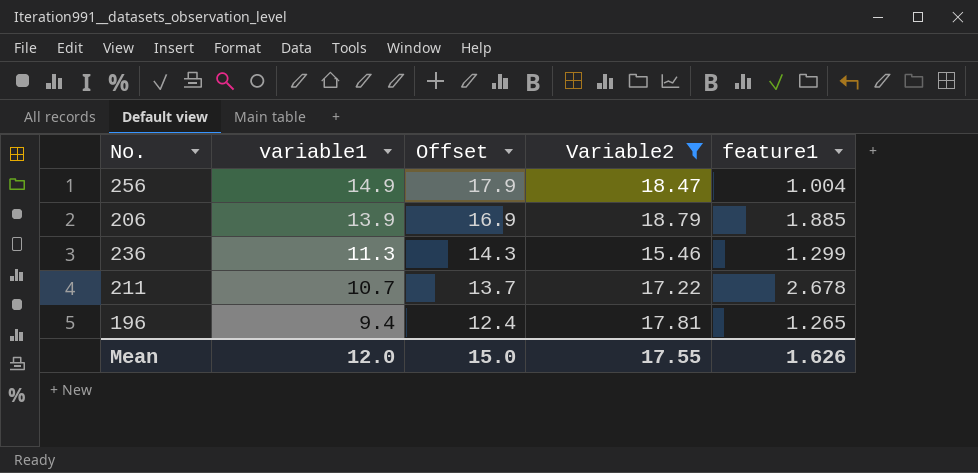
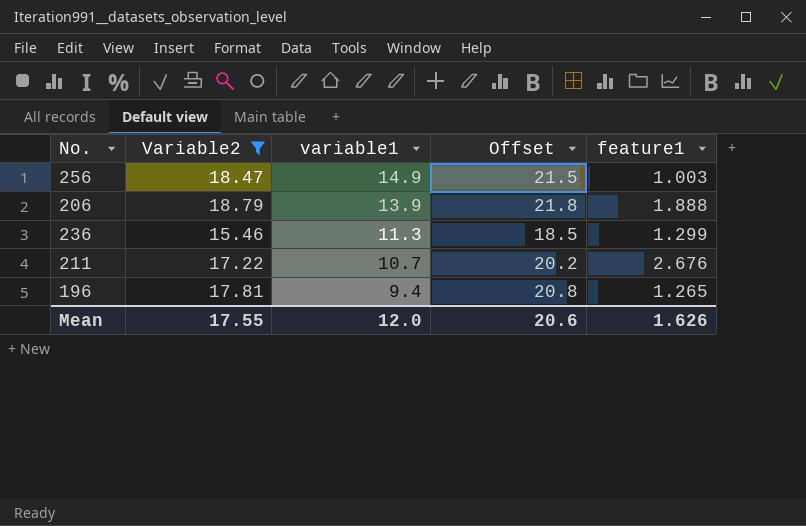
column Variable2 | position: 4 -> 2
column Offset | formula: [variable1] + 3 -> [Variable2] + 3
256 | feature1: 1.004 -> 1.003
206 | feature1: 1.885 -> 1.888
211 | feature1: 2.678 -> 2.676
Mean | Offset: 15.0 -> 20.6

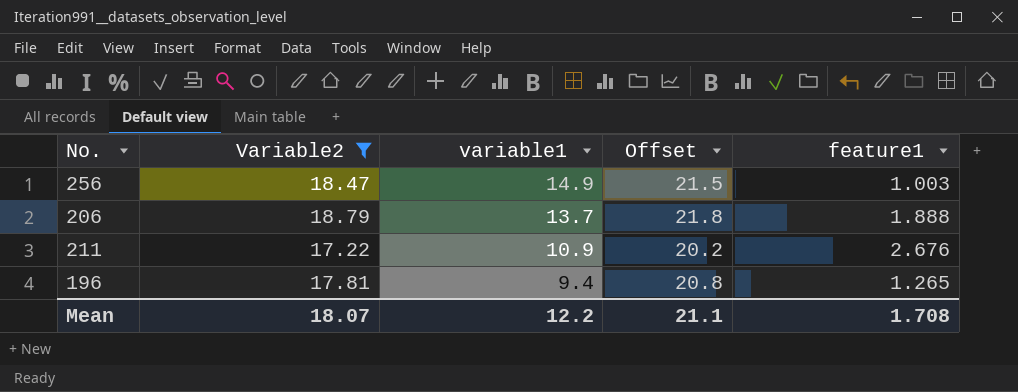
row 236: 15.46 | 11.3 | 18.5 | 1.299 -> none
206 | variable1: 13.9 -> 13.7
211 | variable1: 10.7 -> 10.9
Mean | Variable2: 17.55 -> 18.07
Mean | variable1: 12.0 -> 12.2
Mean | Offset: 20.6 -> 21.1
Mean | feature1: 1.626 -> 1.708

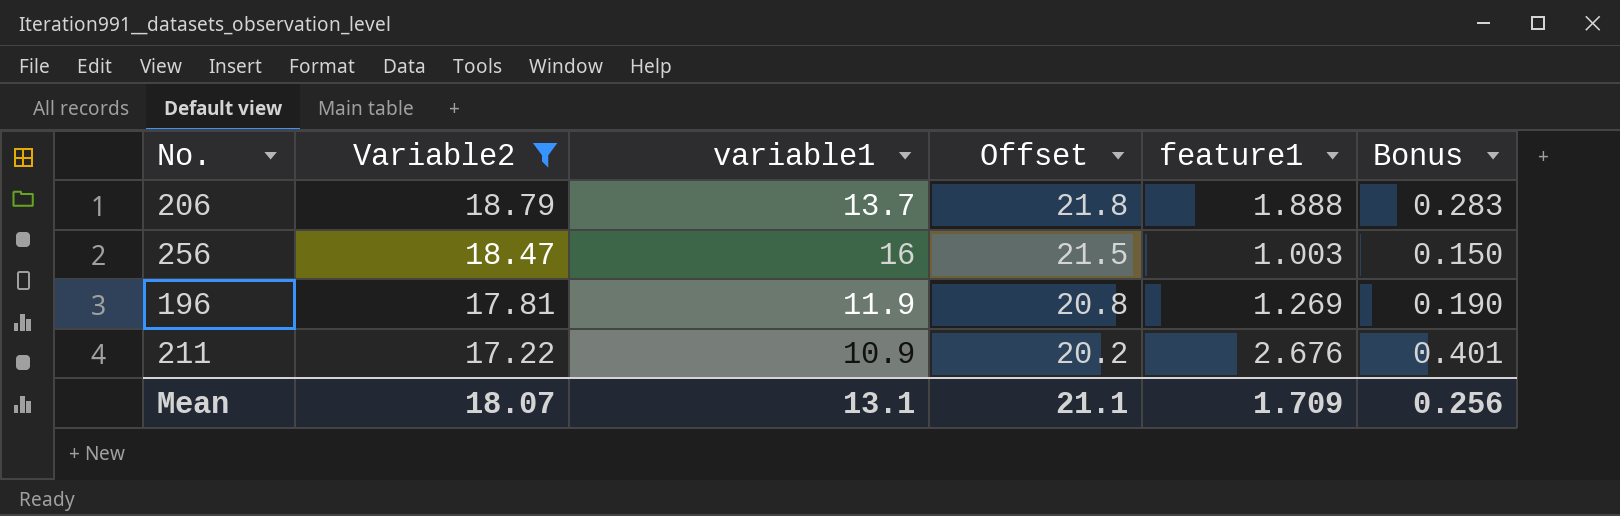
row order: variable1 descending -> Variable2 descending
column Bonus | formula: none -> [feature1] * 0.15
256 | variable1: 14.9 -> 16
196 | variable1: 9.4 -> 11.9
196 | feature1: 1.265 -> 1.269
Mean | variable1: 12.2 -> 13.1
Mean | feature1: 1.708 -> 1.709

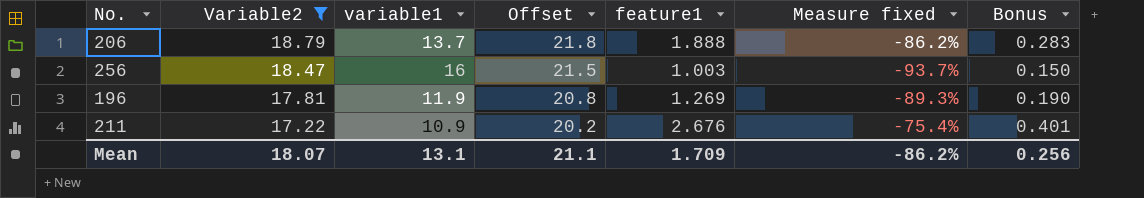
column Measure fixed | formula: none -> ([feature1] - [variable1]) / [variable1]

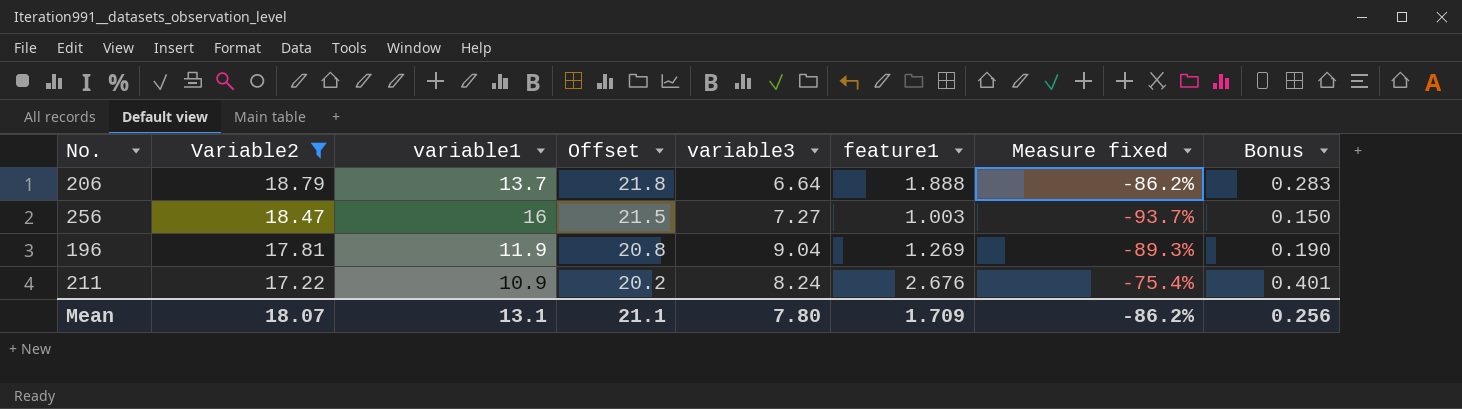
column variable3 | position: none -> 5

